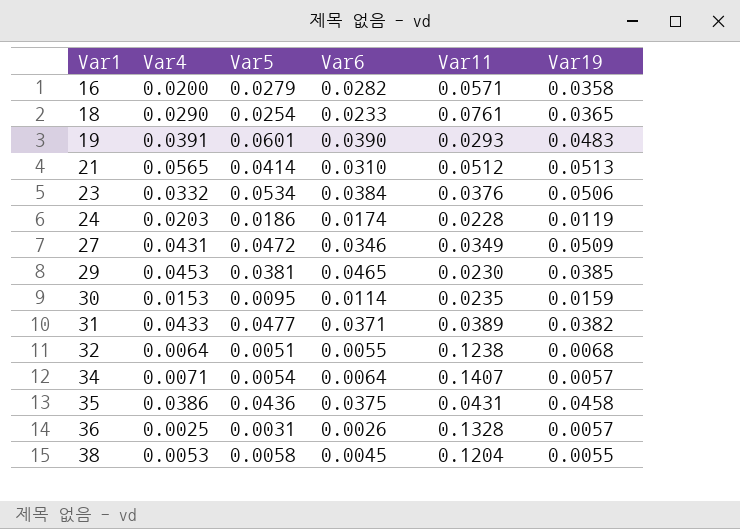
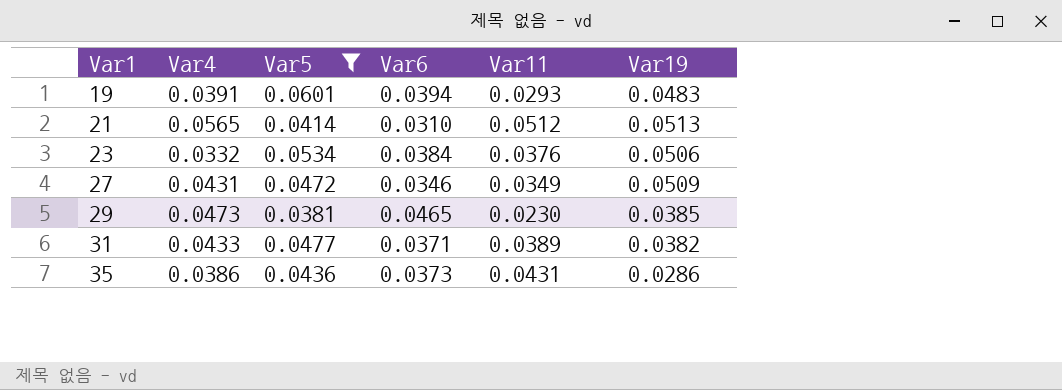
filter: none -> Var5 >= 0.0381
19 | Var6: 0.0390 -> 0.0394
29 | Var4: 0.0453 -> 0.0473
35 | Var6: 0.0375 -> 0.0373
35 | Var19: 0.0458 -> 0.0286

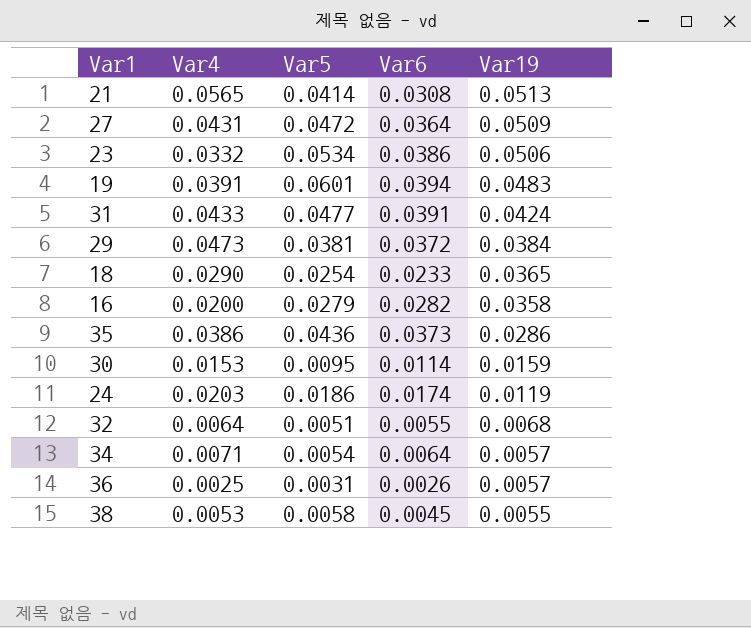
filter: Var5 >= 0.0381 -> none
row order: Var1 ascending -> Var19 descending
column Var11 | position: 5 -> none
21 | Var6: 0.0310 -> 0.0308
27 | Var6: 0.0346 -> 0.0364
23 | Var6: 0.0384 -> 0.0386
31 | Var6: 0.0371 -> 0.0391
31 | Var19: 0.0382 -> 0.0424
29 | Var6: 0.0465 -> 0.0372
29 | Var19: 0.0385 -> 0.0384

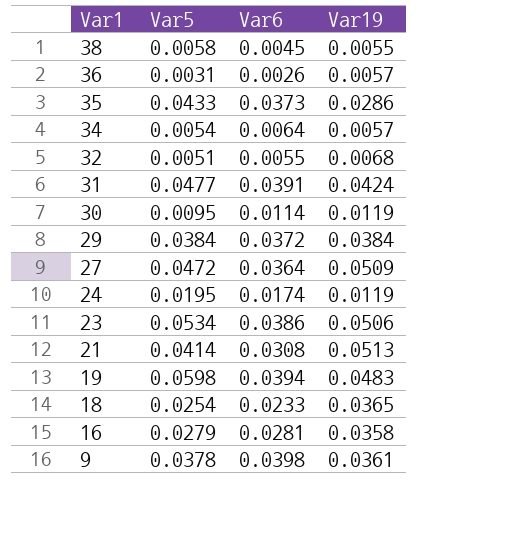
row order: Var19 descending -> Var1 descending
column Var4 | position: 2 -> none
35 | Var5: 0.0436 -> 0.0433
30 | Var19: 0.0159 -> 0.0119
29 | Var5: 0.0381 -> 0.0384
24 | Var5: 0.0186 -> 0.0195
19 | Var5: 0.0601 -> 0.0598
16 | Var6: 0.0282 -> 0.0281
row 9: none -> 0.0378 | 0.0398 | 0.0361

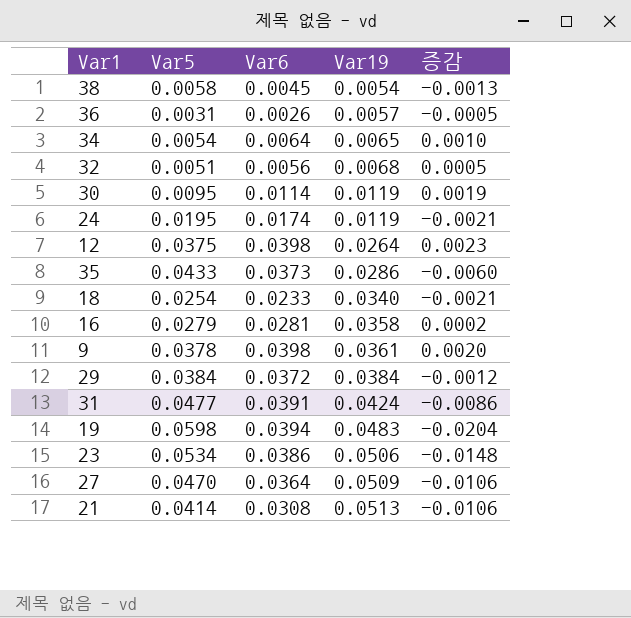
row order: Var1 descending -> Var19 ascending
column 증감 | formula: none -> [Var6] - [Var5]
38 | Var19: 0.0055 -> 0.0054
34 | Var19: 0.0057 -> 0.0065
32 | Var6: 0.0055 -> 0.0056
row 12: none -> 0.0375 | 0.0398 | 0.0264 | 0.0023
18 | Var19: 0.0365 -> 0.0340
27 | Var5: 0.0472 -> 0.0470

